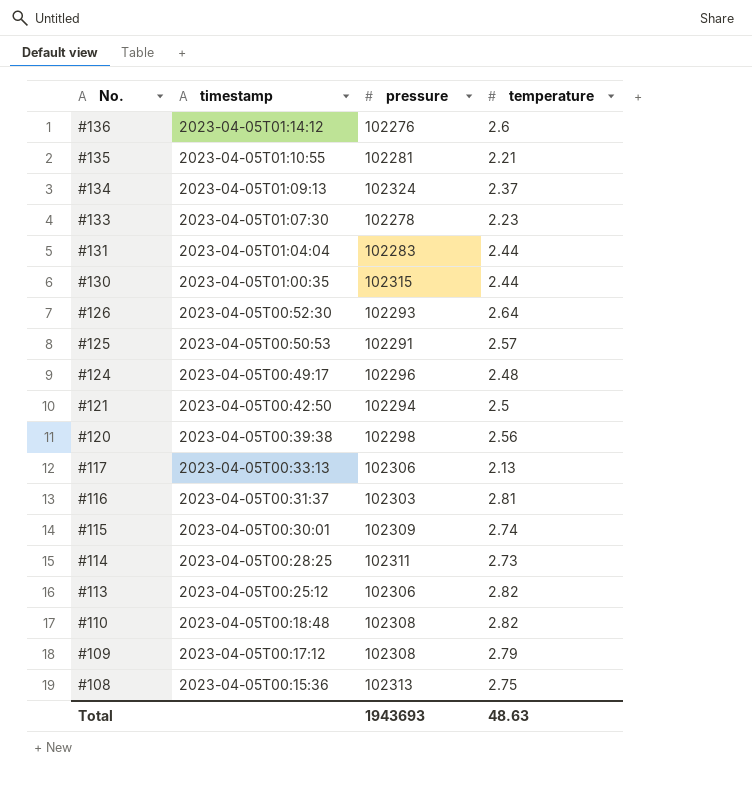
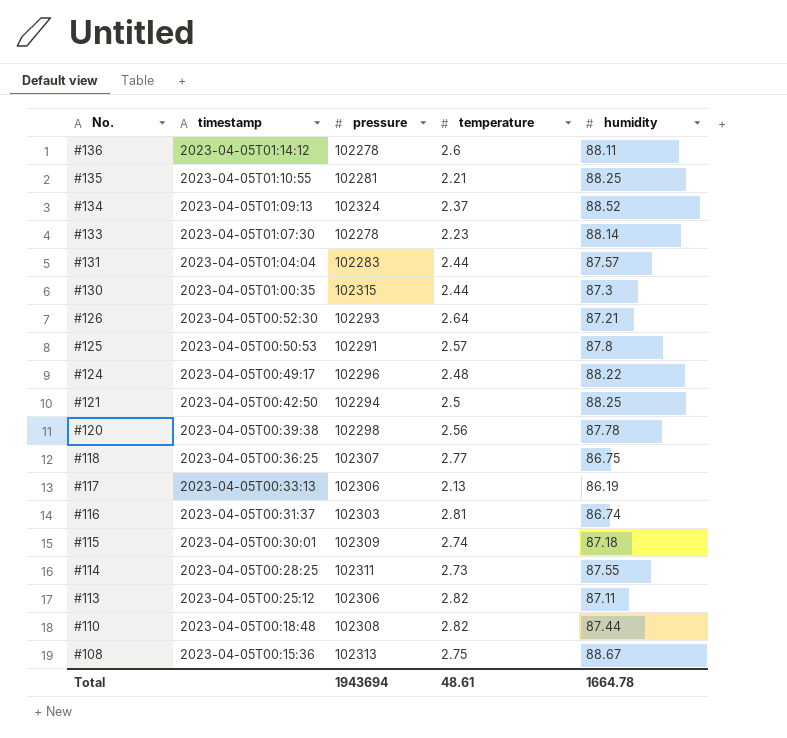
column humidity | position: none -> 5
row #109: 2023-04-05T00:17:12 | 102308 | 2.79 -> none
#136 | pressure: 102276 -> 102278
row #118: none -> 2023-04-05T00:36:25 | 102307 | 2.77 | 86.75
Total | pressure: 1943693 -> 1943694
Total | temperature: 48.63 -> 48.61

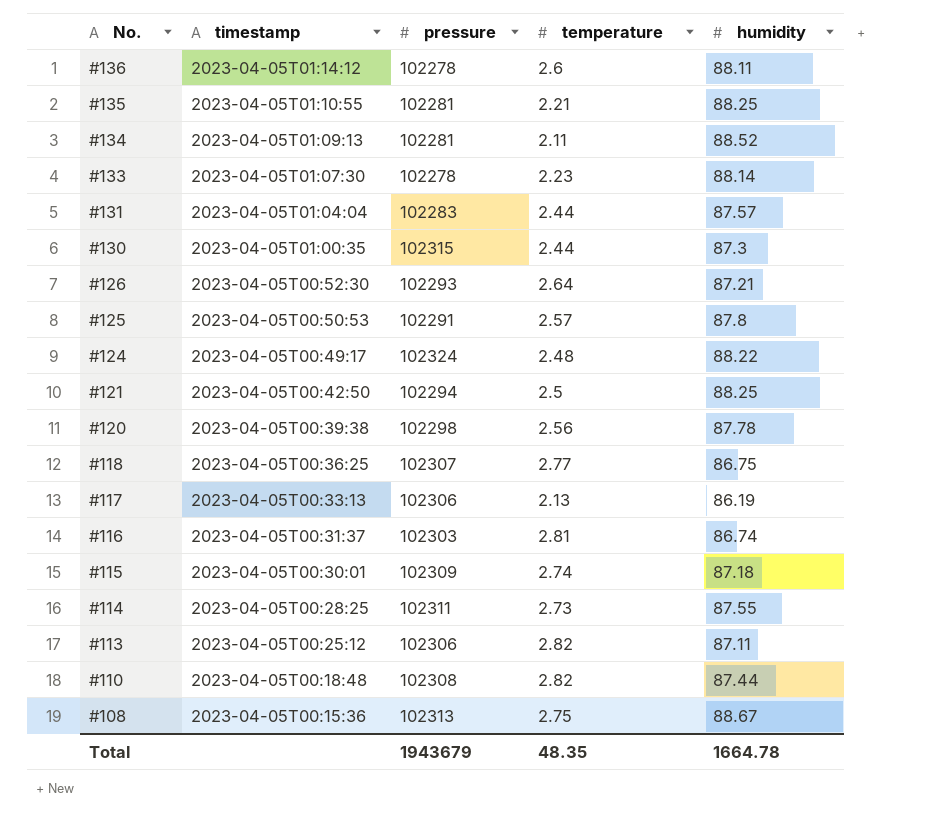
#134 | pressure: 102324 -> 102281
#134 | temperature: 2.37 -> 2.11
#124 | pressure: 102296 -> 102324
Total | pressure: 1943694 -> 1943679
Total | temperature: 48.61 -> 48.35

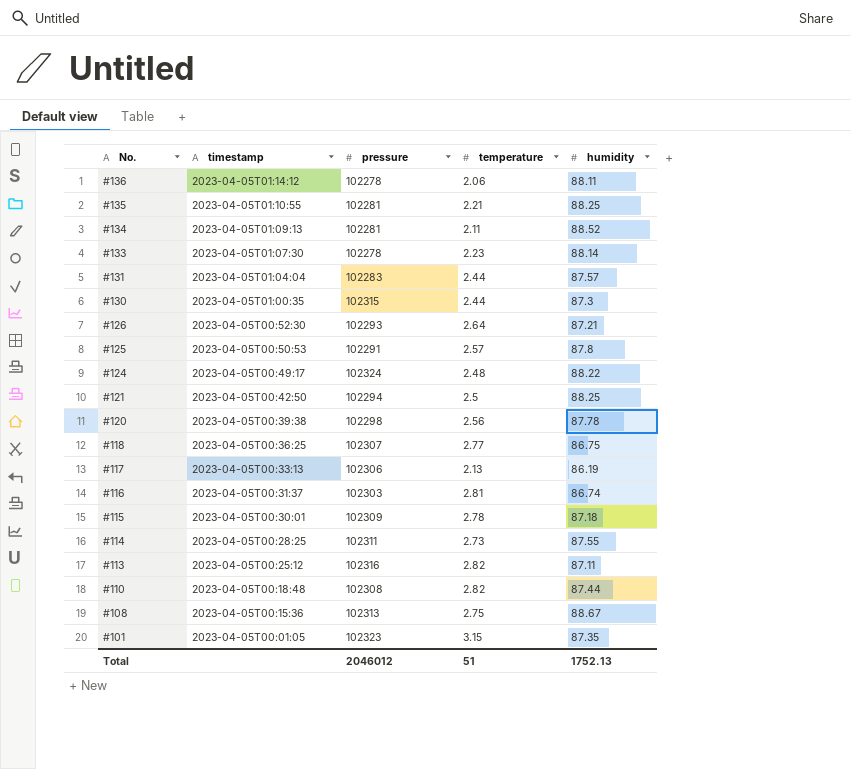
#136 | temperature: 2.6 -> 2.06
#115 | temperature: 2.74 -> 2.78
#113 | pressure: 102306 -> 102316
row #101: none -> 2023-04-05T00:01:05 | 102323 | 3.15 | 87.35
Total | pressure: 1943679 -> 2046012
Total | temperature: 48.35 -> 51
Total | humidity: 1664.78 -> 1752.13

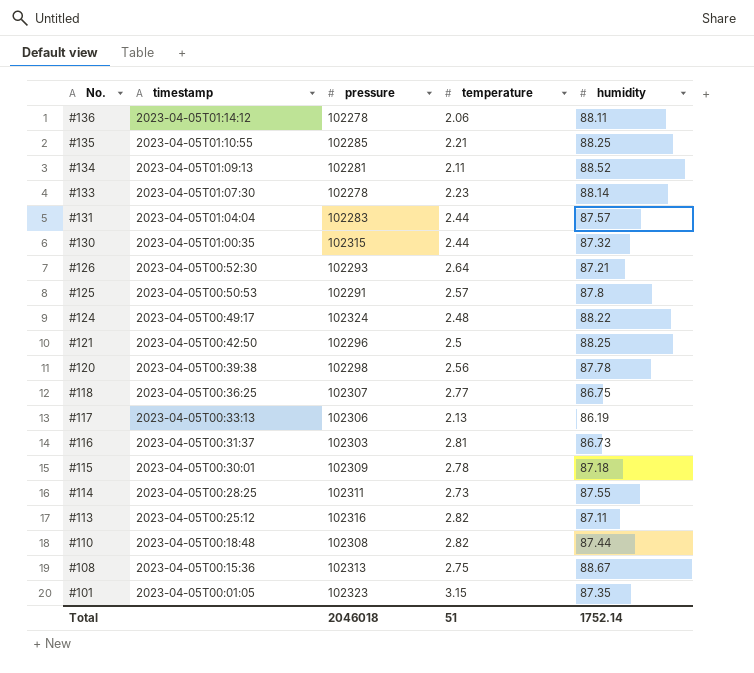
#135 | pressure: 102281 -> 102285
#130 | humidity: 87.3 -> 87.32
#121 | pressure: 102294 -> 102296
#116 | humidity: 86.74 -> 86.73
Total | pressure: 2046012 -> 2046018
Total | humidity: 1752.13 -> 1752.14

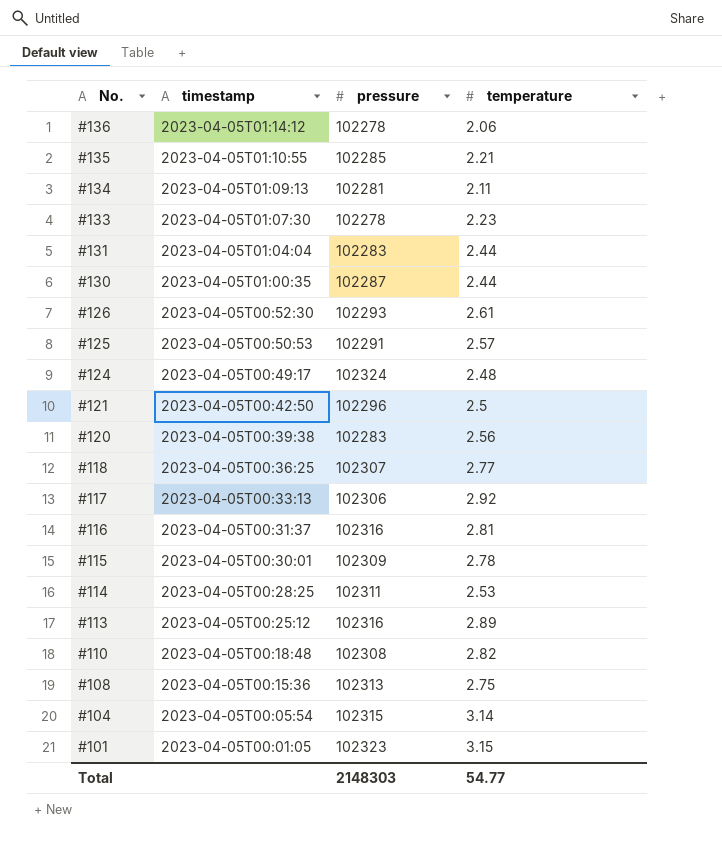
column humidity | position: 5 -> none
#130 | pressure: 102315 -> 102287
#126 | temperature: 2.64 -> 2.61
#120 | pressure: 102298 -> 102283
#117 | temperature: 2.13 -> 2.92
#116 | pressure: 102303 -> 102316
#114 | temperature: 2.73 -> 2.53
#113 | temperature: 2.82 -> 2.89
row #104: none -> 2023-04-05T00:05:54 | 102315 | 3.14
Total | pressure: 2046018 -> 2148303
Total | temperature: 51 -> 54.77

